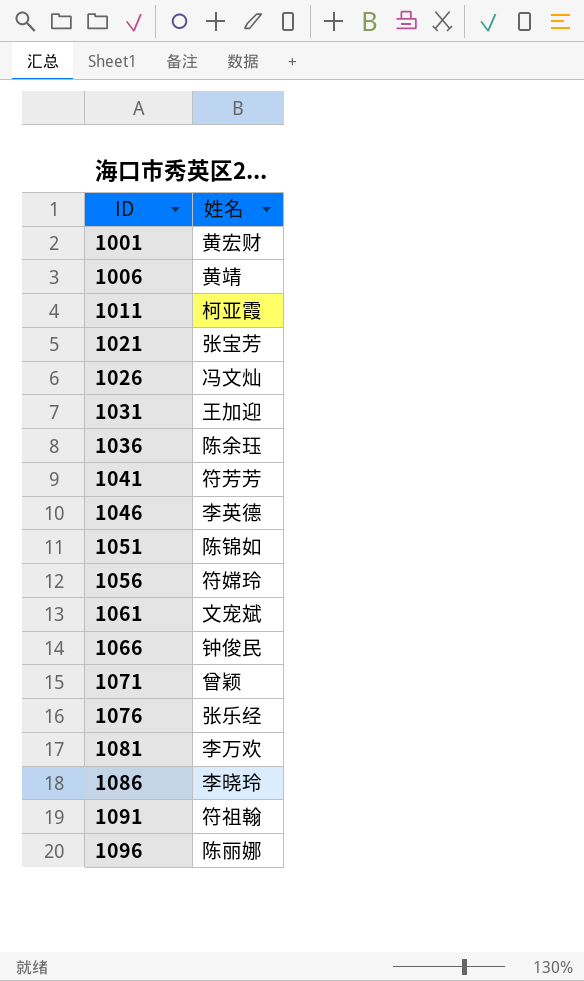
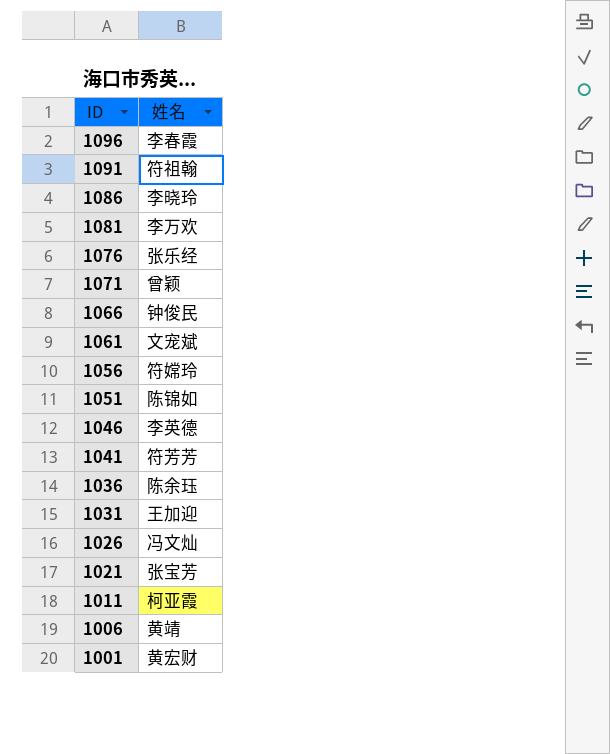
row order: ID ascending -> ID descending
1096 | 姓名: 陈丽娜 -> 李春霞

